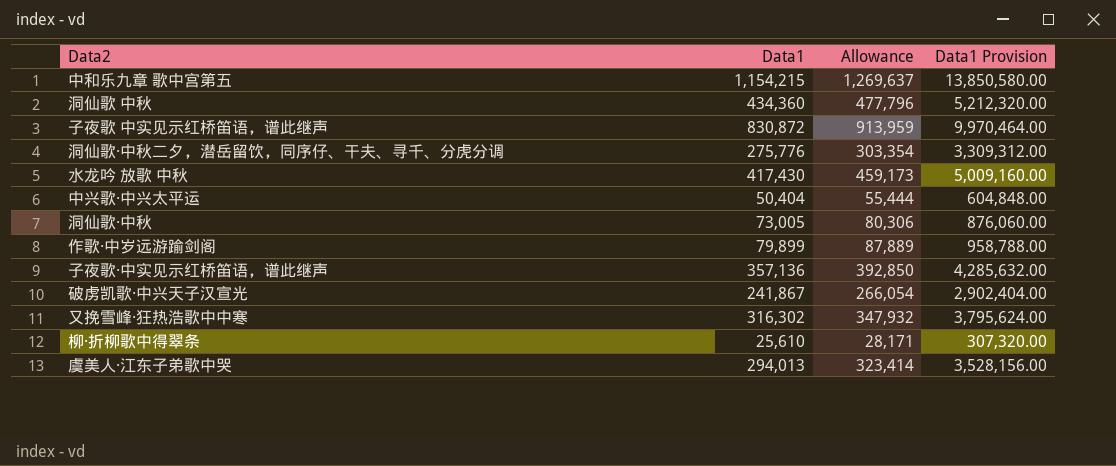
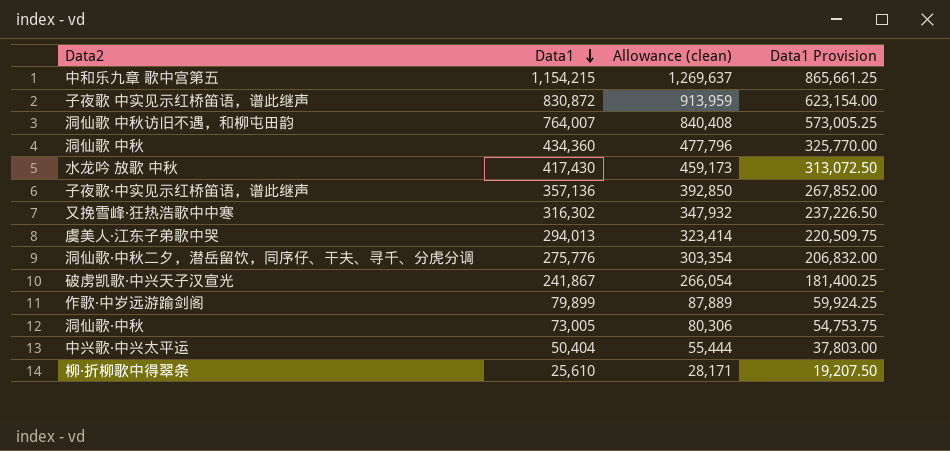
row order: none -> Data1 descending
column name: Allowance -> Allowance (clean)
column Data1 Provision | formula: [Data1] * 12 -> [Data1] * 0.75
row 洞仙歌 中秋访旧不遇，和柳屯田韵: none -> 764,007 | 840,408 | 573,005.25

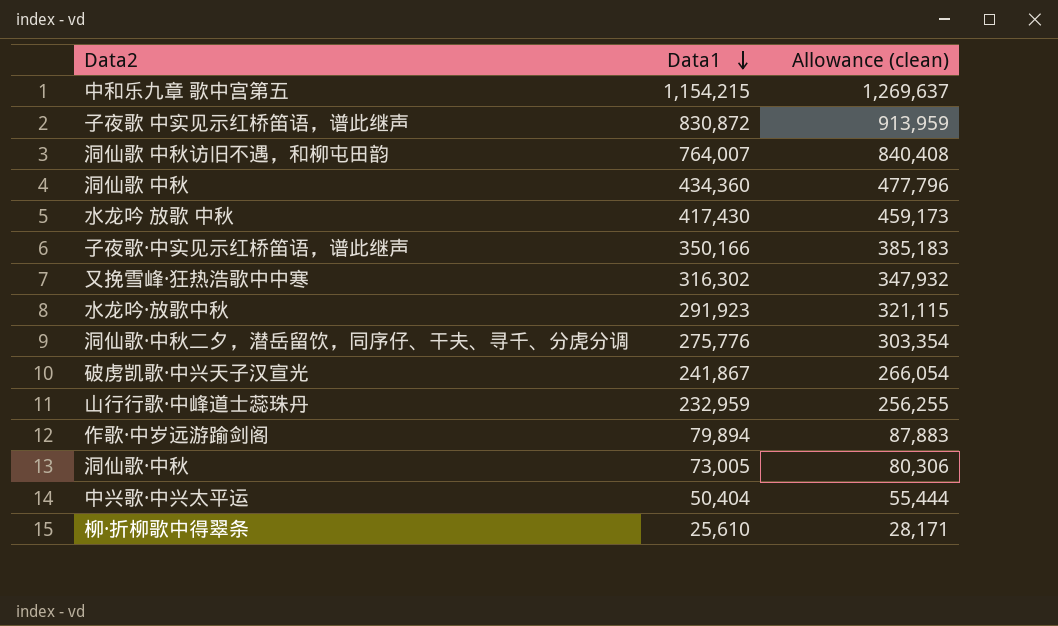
column Data1 Provision | formula: [Data1] * 0.75 -> none
row 虞美人·江东子弟歌中哭: 294,013 | 323,414 | 220,509.75 -> none
子夜歌·中实见示红桥笛语，谱此继声 | Data1: 357,136 -> 350,166
子夜歌·中实见示红桥笛语，谱此继声 | Allowance (clean): 392,850 -> 385,183
row 水龙吟·放歌中秋: none -> 291,923 | 321,115
row 山行行歌·中峰道士蕊珠丹: none -> 232,959 | 256,255
作歌·中岁远游踰剑阁 | Data1: 79,899 -> 79,894
作歌·中岁远游踰剑阁 | Allowance (clean): 87,889 -> 87,883

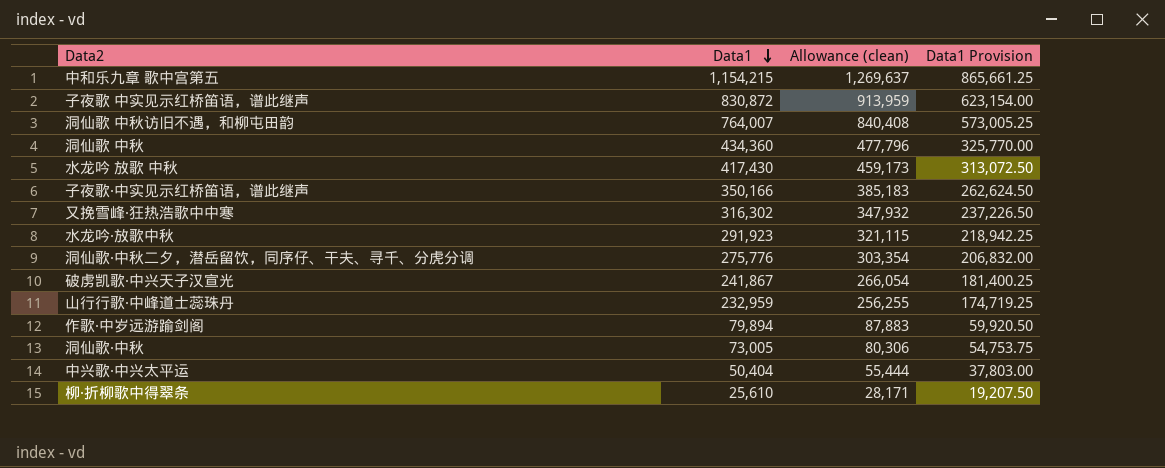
column Data1 Provision | formula: none -> [Data1] * 0.75

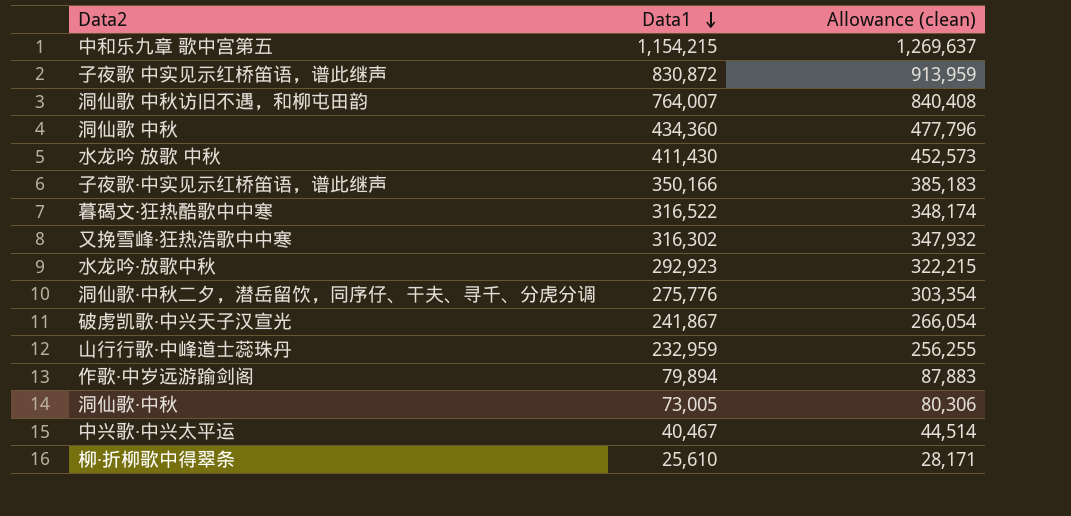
column Data1 Provision | formula: [Data1] * 0.75 -> none
水龙吟 放歌 中秋 | Data1: 417,430 -> 411,430
水龙吟 放歌 中秋 | Allowance (clean): 459,173 -> 452,573
row 暮碣文·狂热酷歌中中寒: none -> 316,522 | 348,174
水龙吟·放歌中秋 | Data1: 291,923 -> 292,923
水龙吟·放歌中秋 | Allowance (clean): 321,115 -> 322,215
中兴歌·中兴太平运 | Data1: 50,404 -> 40,467
中兴歌·中兴太平运 | Allowance (clean): 55,444 -> 44,514

